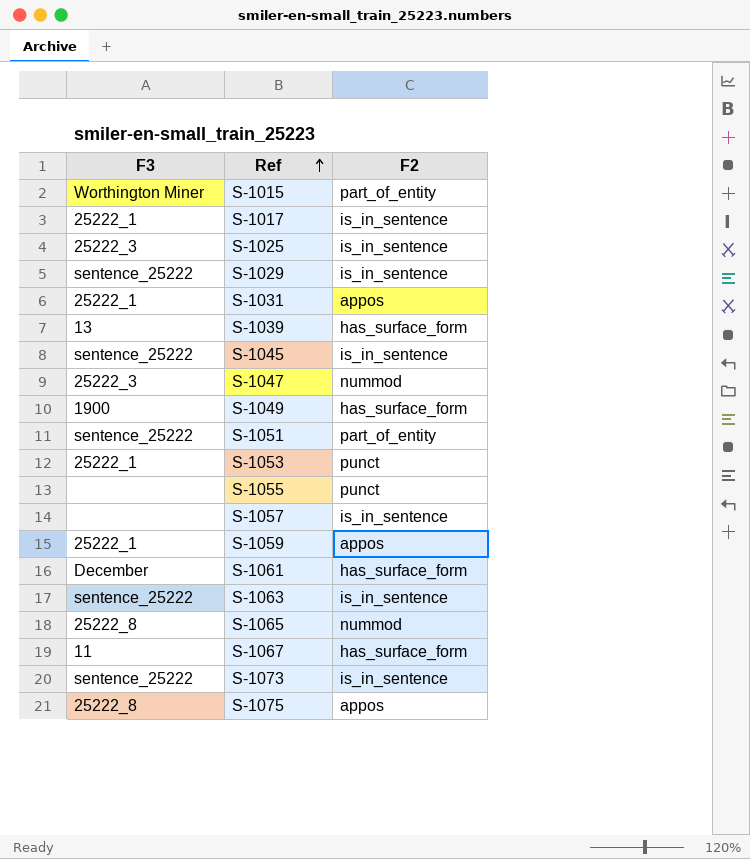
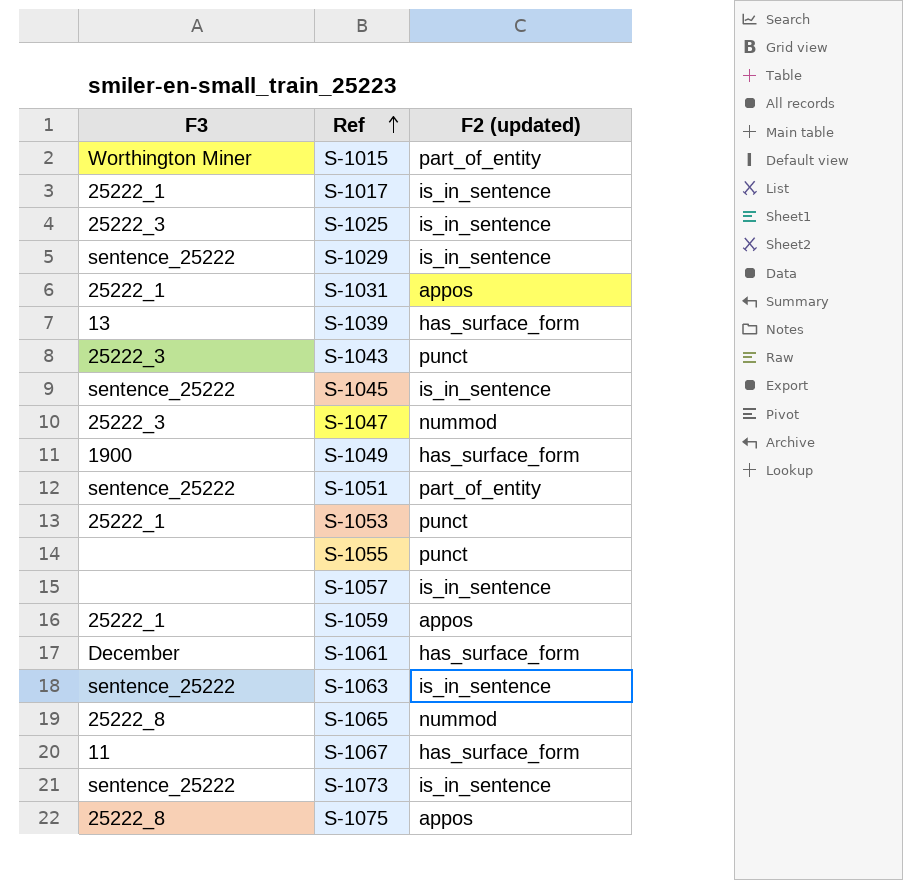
column name: F2 -> F2 (updated)
row S-1043: none -> 25222_3 | punct

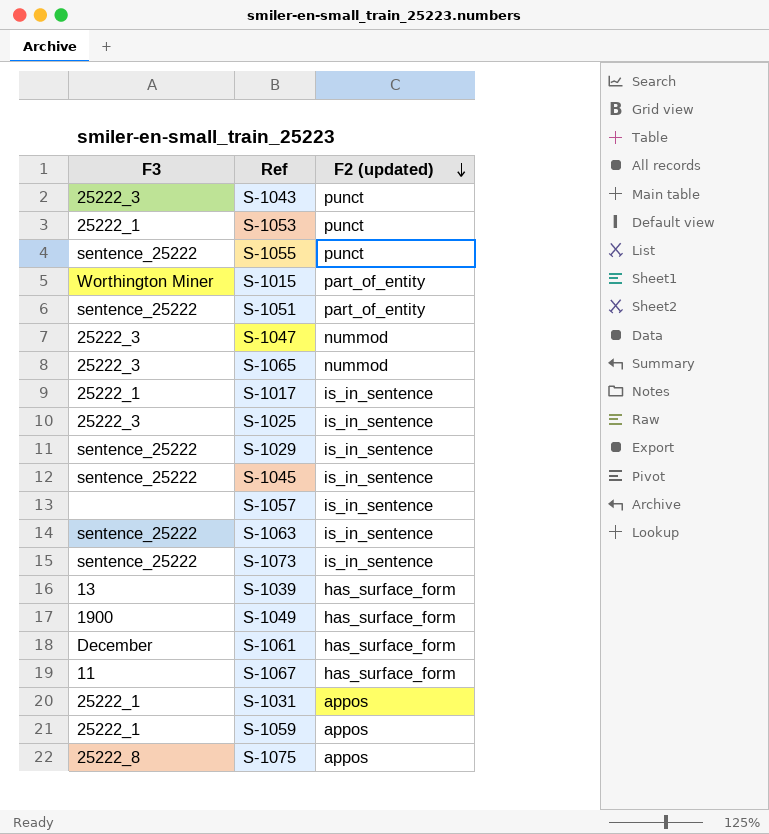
row order: Ref ascending -> F2 (updated) descending
S-1055 | F3: none -> sentence_25222
S-1065 | F3: 25222_8 -> 25222_3

